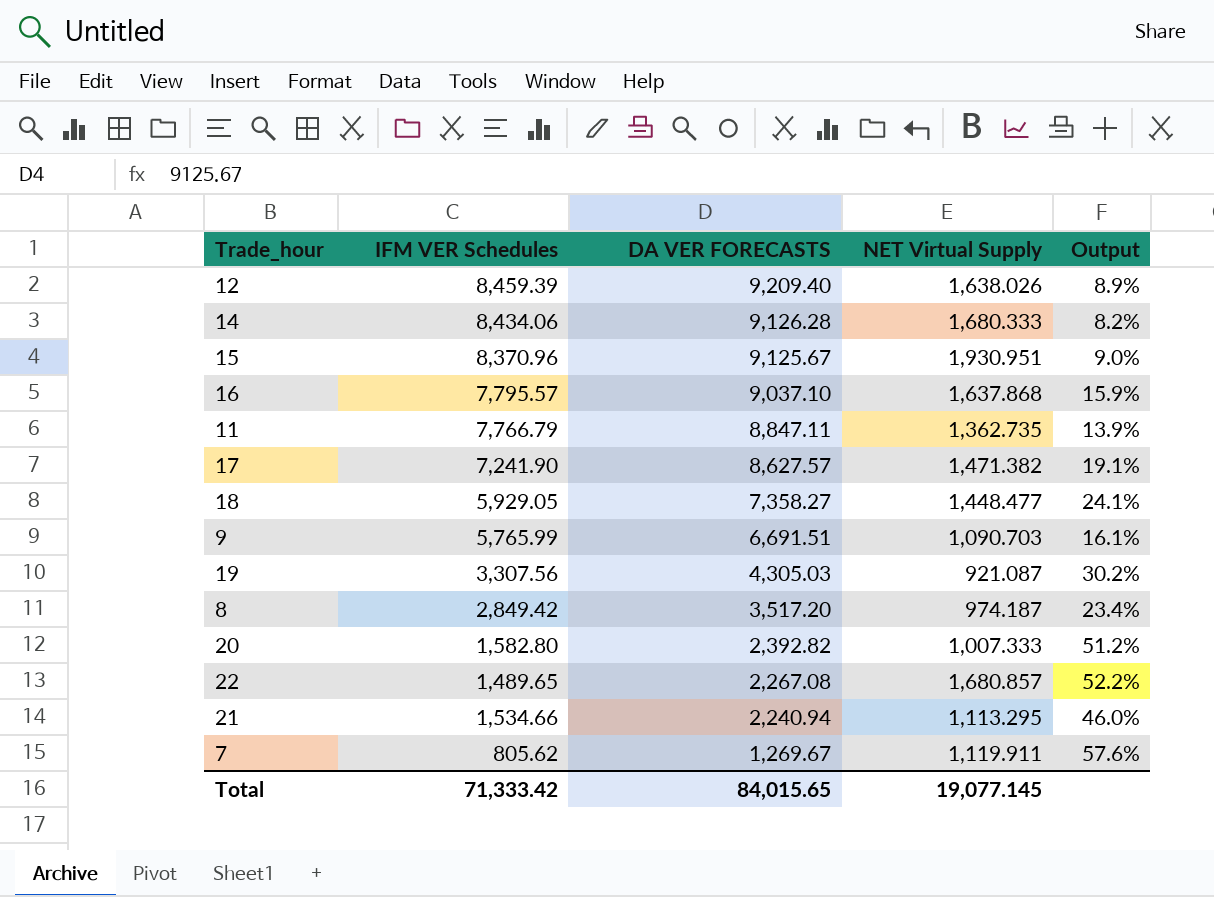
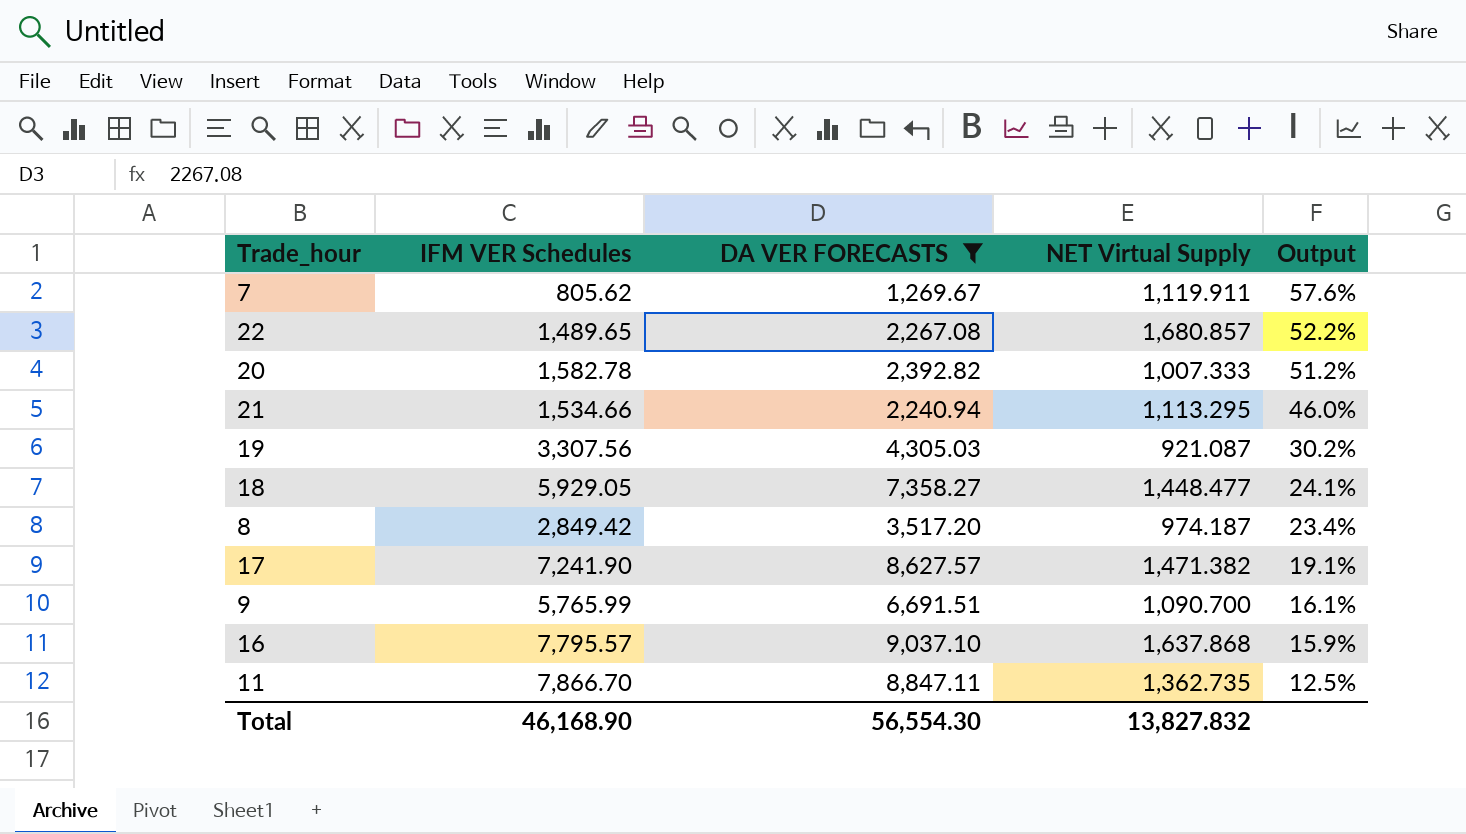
filter: none -> DA VER FORECASTS <= 9,037.10
row order: DA VER FORECASTS descending -> Output descending
20 | IFM VER Schedules: 1,582.80 -> 1,582.78
9 | NET Virtual Supply: 1,090.703 -> 1,090.700
11 | IFM VER Schedules: 7,766.79 -> 7,866.70
11 | Output: 13.9% -> 12.5%
Total | IFM VER Schedules: 71,333.42 -> 46,168.90
Total | DA VER FORECASTS: 84,015.65 -> 56,554.30
Total | NET Virtual Supply: 19,077.145 -> 13,827.832

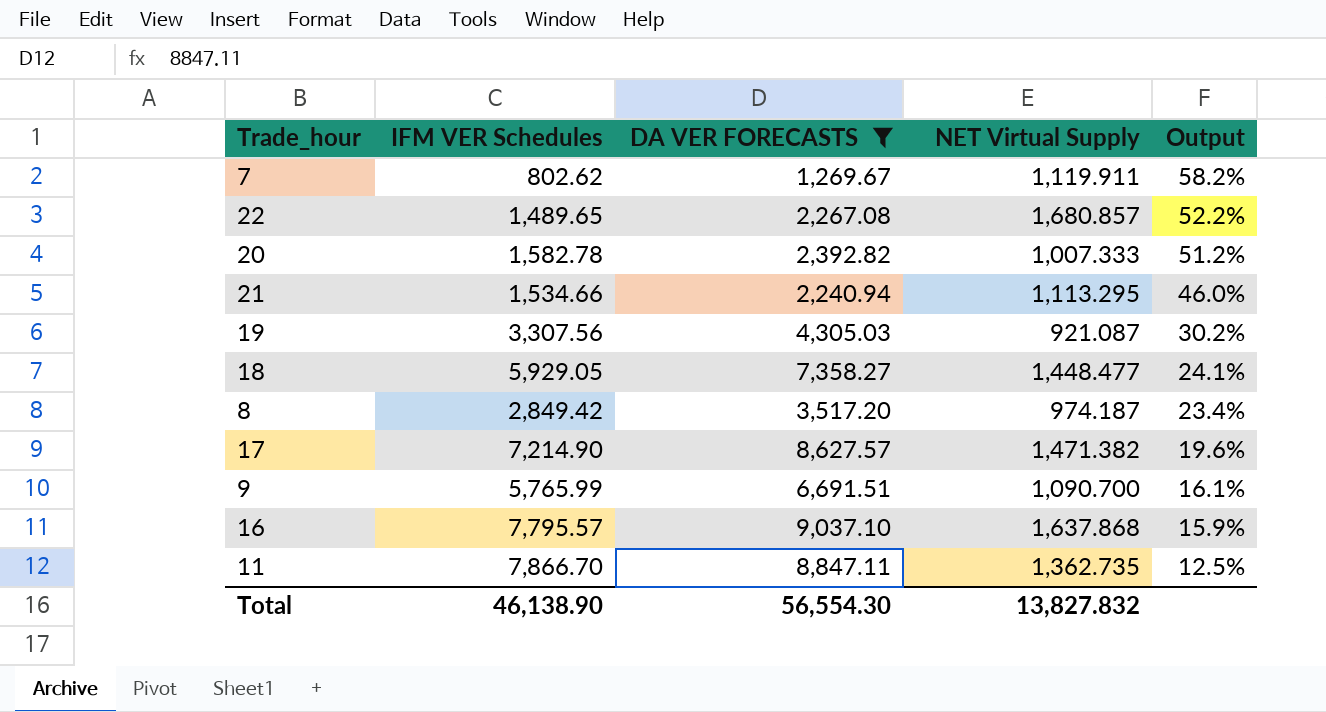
7 | IFM VER Schedules: 805.62 -> 802.62
7 | Output: 57.6% -> 58.2%
17 | IFM VER Schedules: 7,241.90 -> 7,214.90
17 | Output: 19.1% -> 19.6%
Total | IFM VER Schedules: 46,168.90 -> 46,138.90

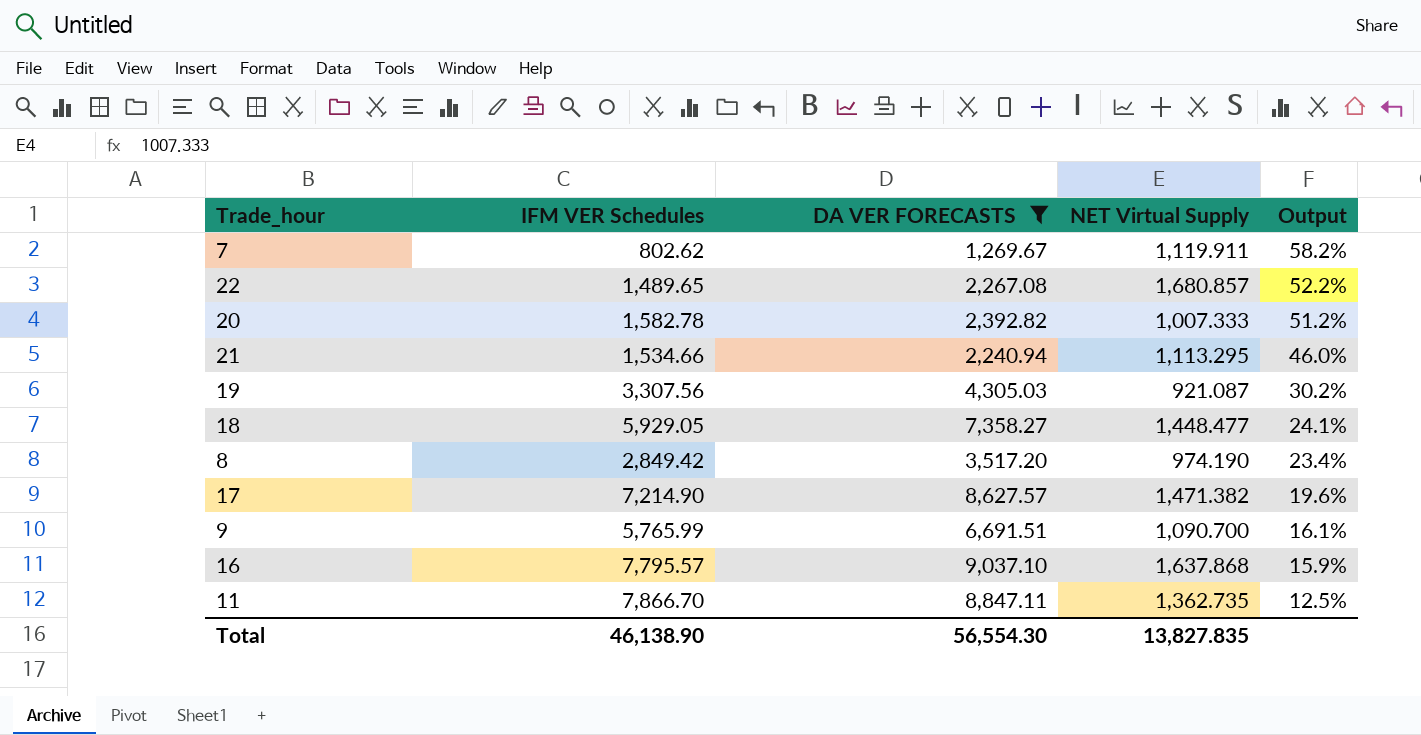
8 | NET Virtual Supply: 974.187 -> 974.190
Total | NET Virtual Supply: 13,827.832 -> 13,827.835

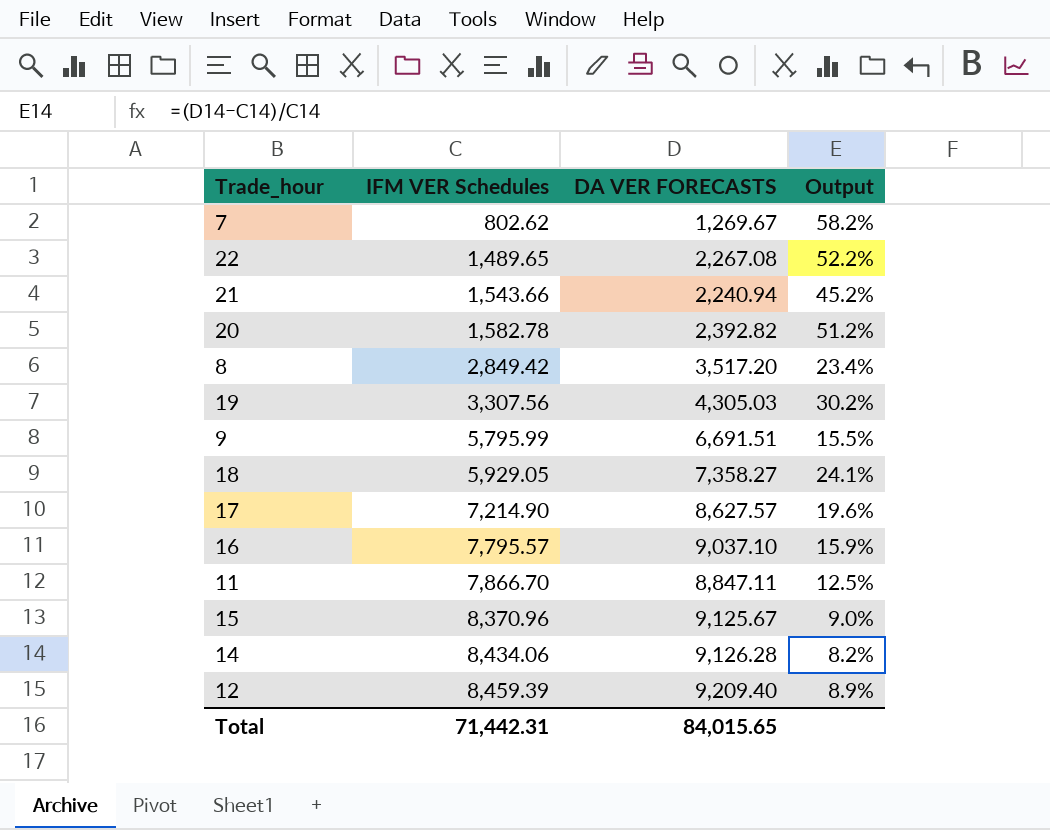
filter: DA VER FORECASTS <= 9,037.10 -> none
row order: Output descending -> IFM VER Schedules ascending
column NET Virtual Supply | position: 4 -> none
21 | IFM VER Schedules: 1,534.66 -> 1,543.66
21 | Output: 46.0% -> 45.2%
9 | IFM VER Schedules: 5,765.99 -> 5,795.99
9 | Output: 16.1% -> 15.5%
Total | IFM VER Schedules: 46,138.90 -> 71,442.31
Total | DA VER FORECASTS: 56,554.30 -> 84,015.65

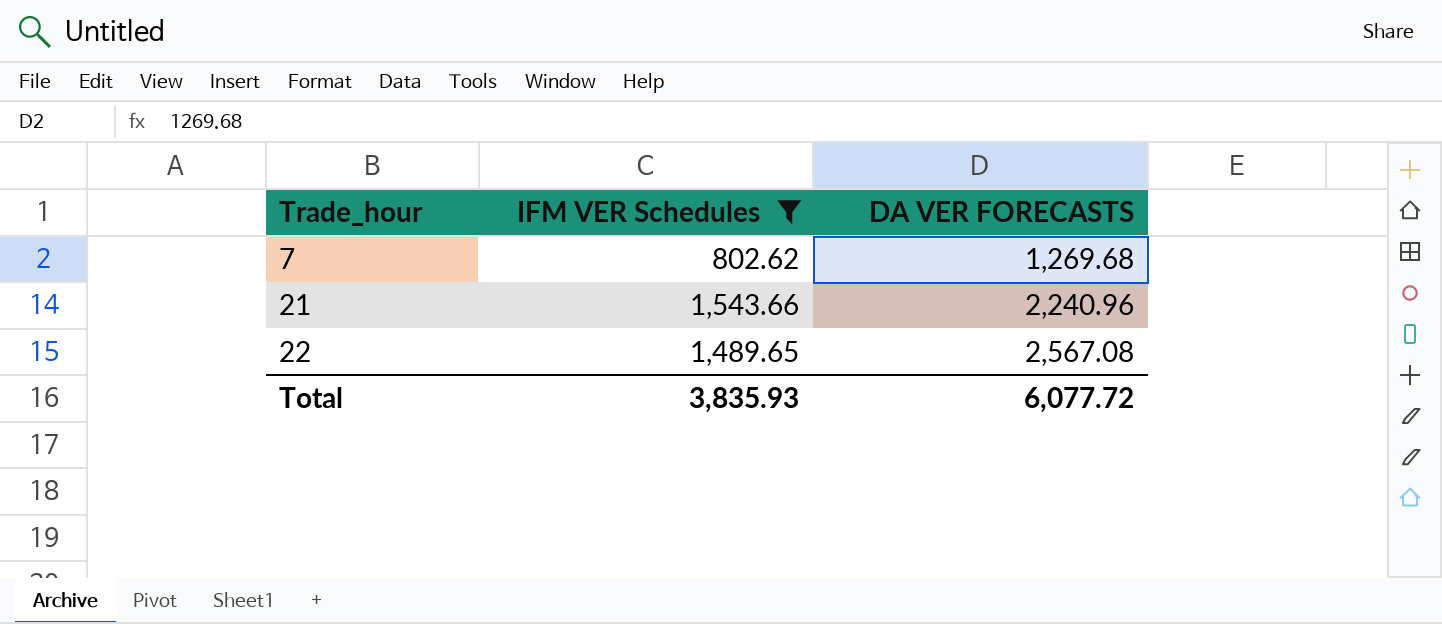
filter: none -> IFM VER Schedules <= 1,543.66
row order: IFM VER Schedules ascending -> Trade_hour ascending
column Output | formula: ([DA VER FORECASTS] - [IFM VER Schedules]) / [IFM VER Schedules] -> none
7 | DA VER FORECASTS: 1,269.67 -> 1,269.68
21 | DA VER FORECASTS: 2,240.94 -> 2,240.96
22 | DA VER FORECASTS: 2,267.08 -> 2,567.08
Total | IFM VER Schedules: 71,442.31 -> 3,835.93
Total | DA VER FORECASTS: 84,015.65 -> 6,077.72

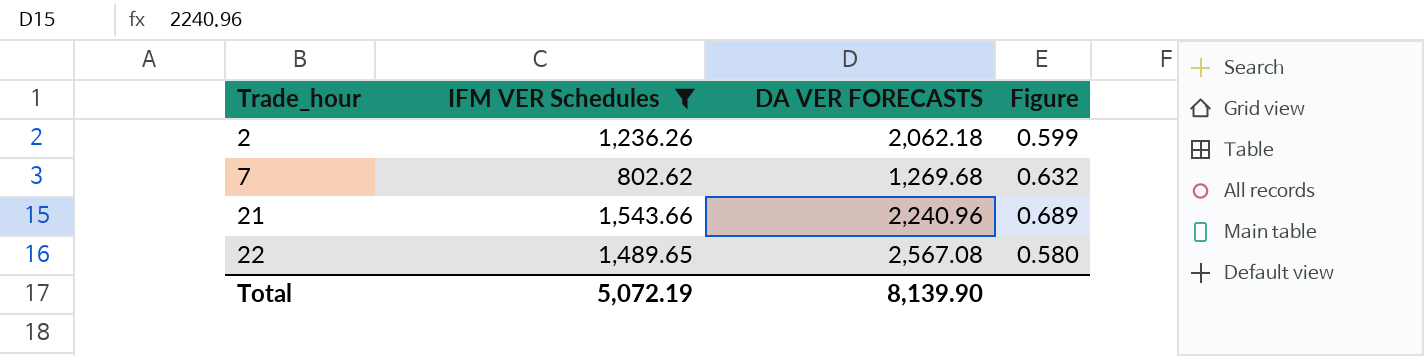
column Figure | formula: none -> [IFM VER Schedules] / [DA VER FORECASTS]
row 2: none -> 1,236.26 | 2,062.18 | 0.599
Total | IFM VER Schedules: 3,835.93 -> 5,072.19
Total | DA VER FORECASTS: 6,077.72 -> 8,139.90

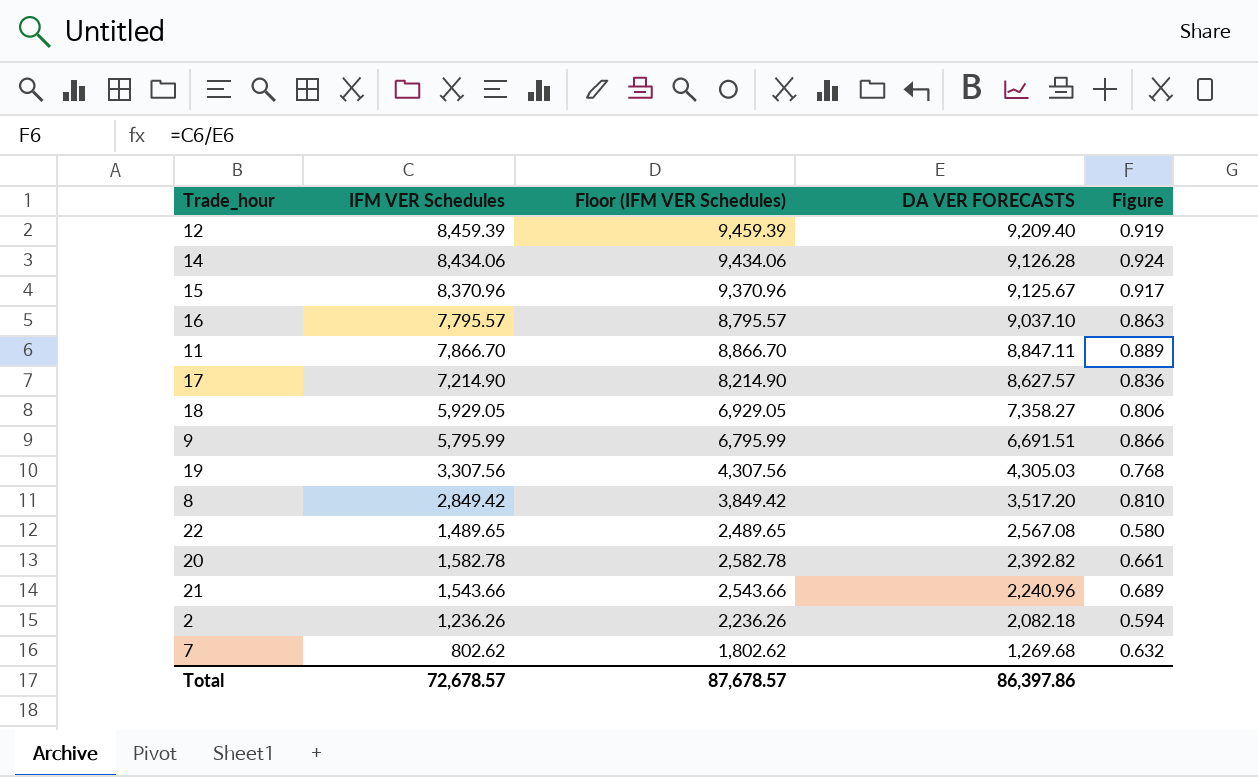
filter: IFM VER Schedules <= 1,543.66 -> none
row order: Trade_hour ascending -> DA VER FORECASTS descending
column Floor (IFM VER Schedules) | formula: none -> [IFM VER Schedules] + 1000
2 | DA VER FORECASTS: 2,062.18 -> 2,082.18
2 | Figure: 0.599 -> 0.594
Total | IFM VER Schedules: 5,072.19 -> 72,678.57
Total | DA VER FORECASTS: 8,139.90 -> 86,397.86

